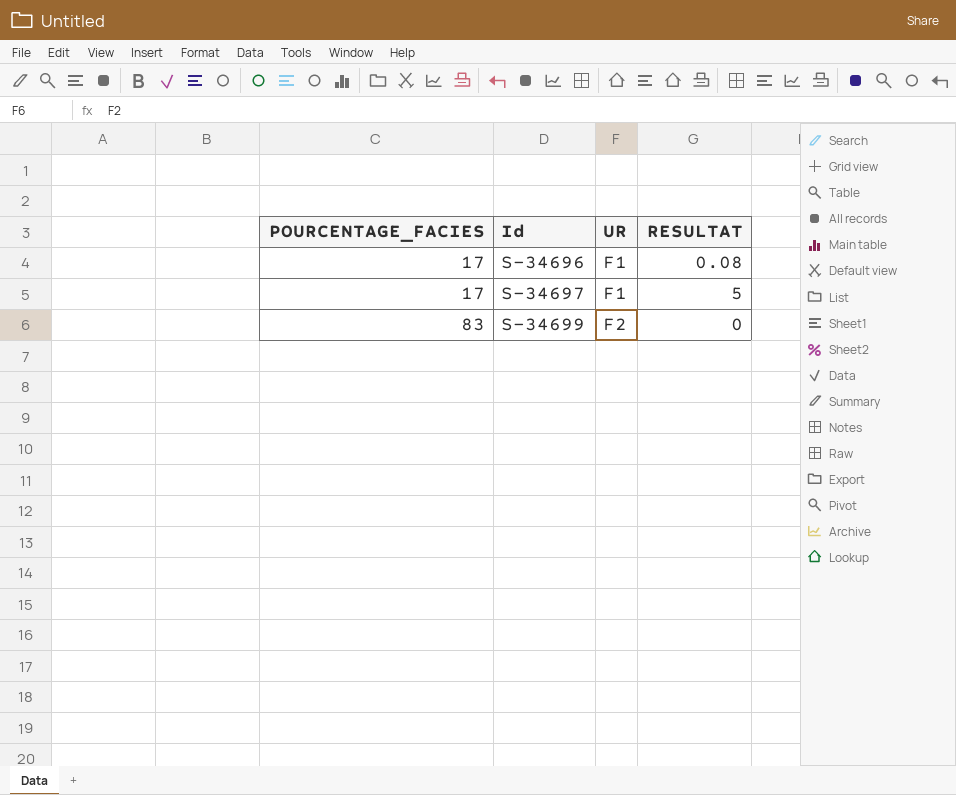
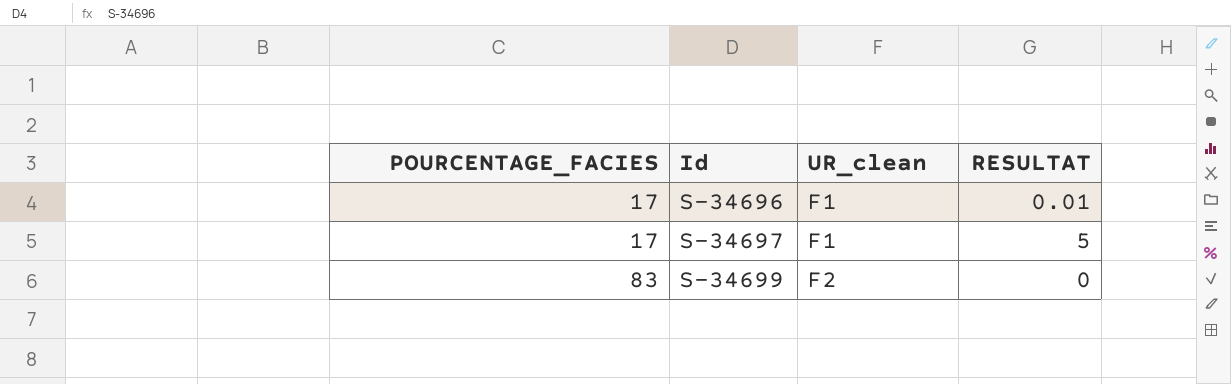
column name: UR -> UR_clean
S-34696 | RESULTAT: 0.08 -> 0.01

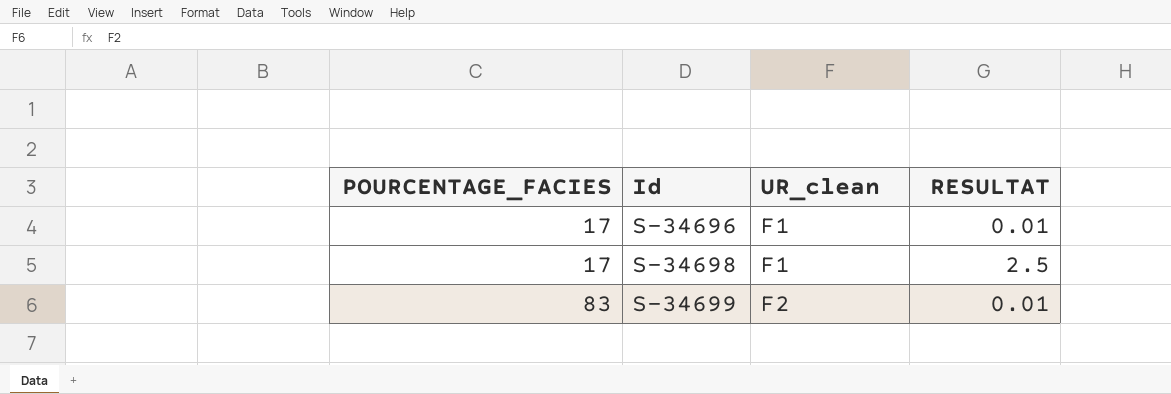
row S-34697: 17 | F1 | 5 -> none
row S-34698: none -> 17 | F1 | 2.5
S-34699 | RESULTAT: 0 -> 0.01

